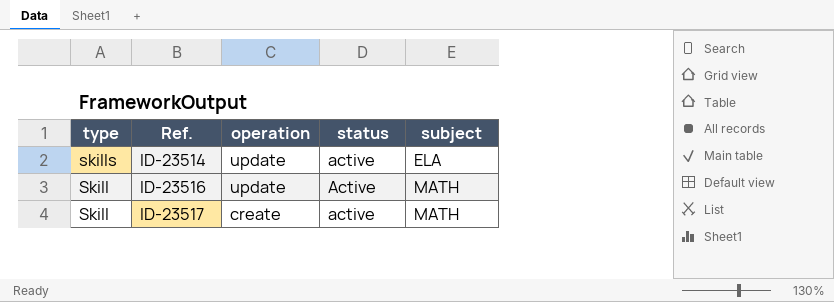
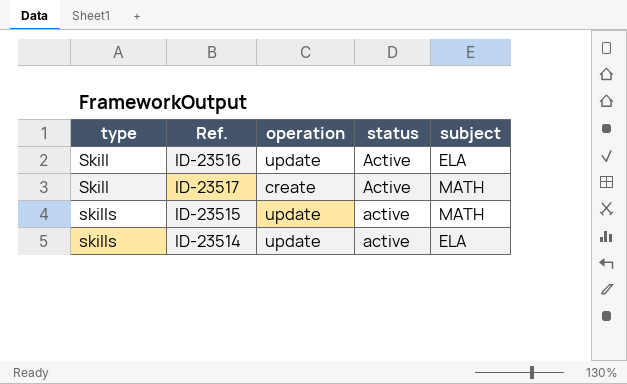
row order: type descending -> type ascending
ID-23516 | subject: MATH -> ELA
ID-23517 | status: active -> Active
row ID-23515: none -> skills | update | active | MATH

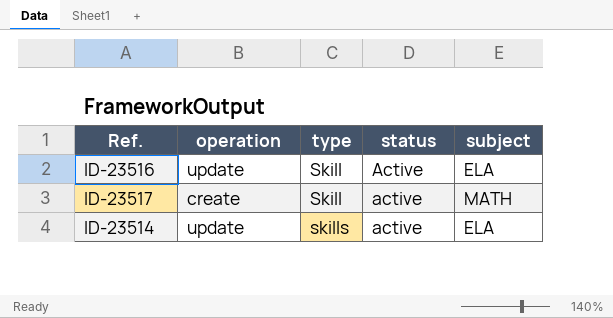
column type | position: 1 -> 3
row ID-23515: skills | update | active | MATH -> none
ID-23517 | status: Active -> active

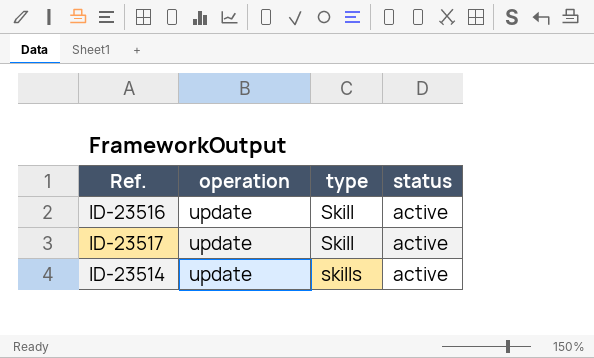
column subject | position: 5 -> none
ID-23516 | status: Active -> active
ID-23517 | operation: create -> update

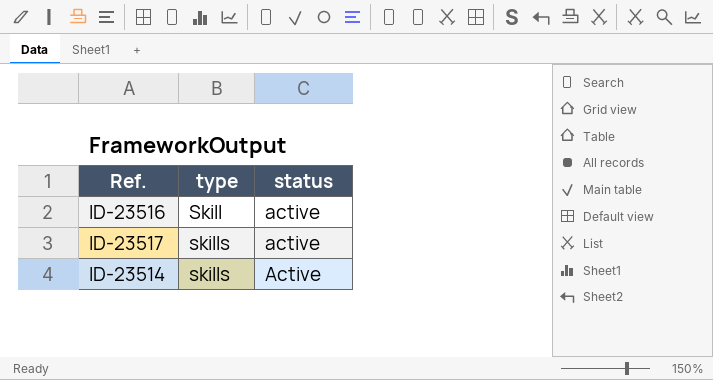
column operation | position: 2 -> none
ID-23517 | type: Skill -> skills
ID-23514 | status: active -> Active

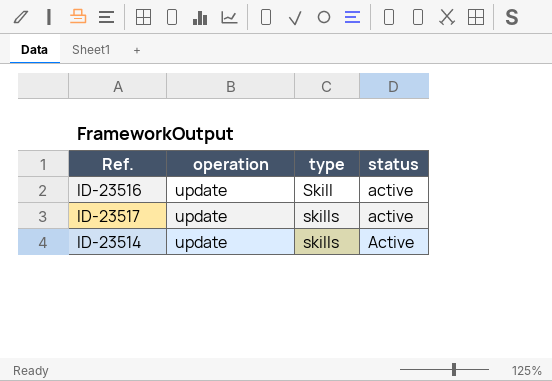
column operation | position: none -> 2

